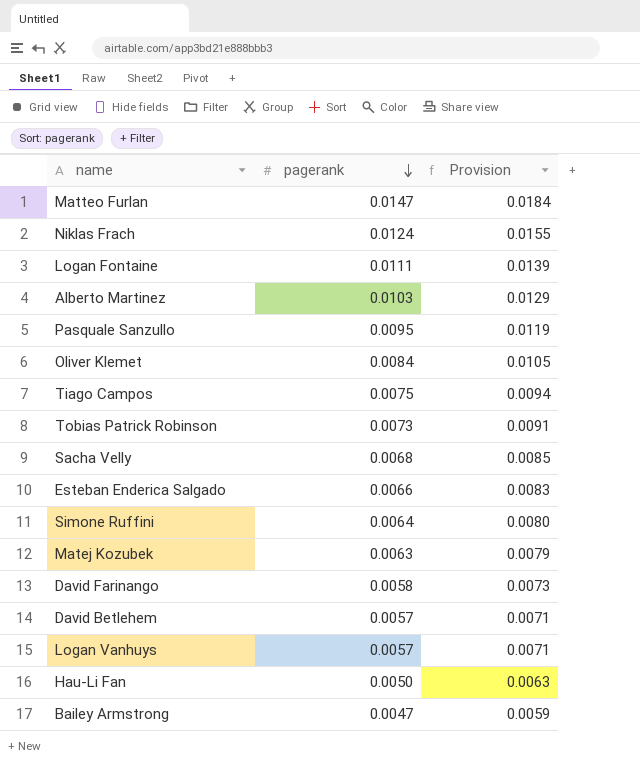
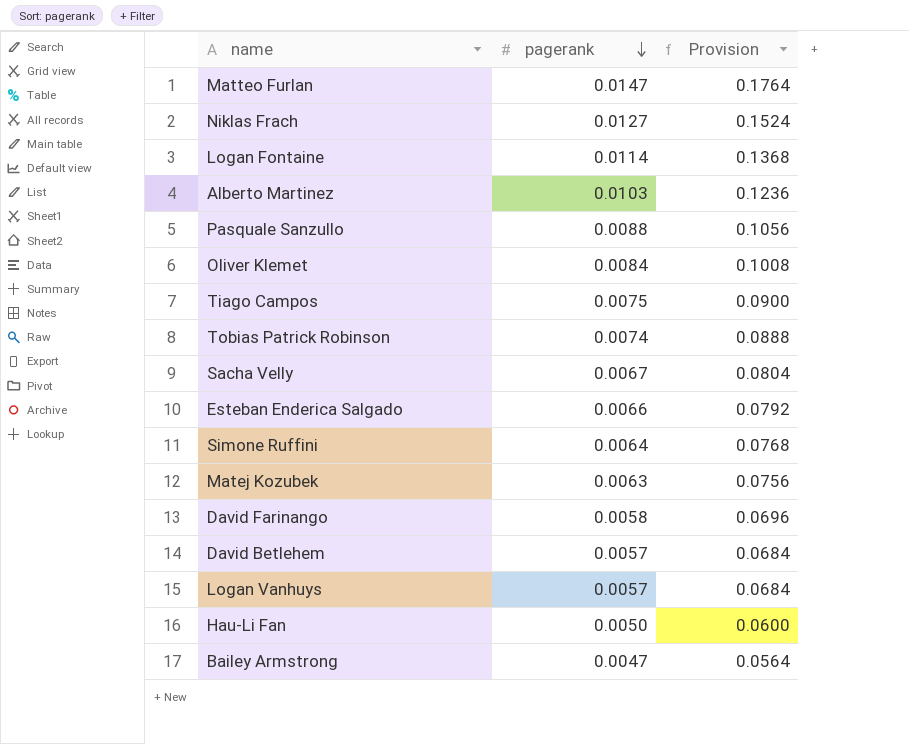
column Provision | formula: [pagerank] * 1.25 -> [pagerank] * 12
Niklas Frach | pagerank: 0.0124 -> 0.0127
Logan Fontaine | pagerank: 0.0111 -> 0.0114
Pasquale Sanzullo | pagerank: 0.0095 -> 0.0088
Tobias Patrick Robinson | pagerank: 0.0073 -> 0.0074
Sacha Velly | pagerank: 0.0068 -> 0.0067

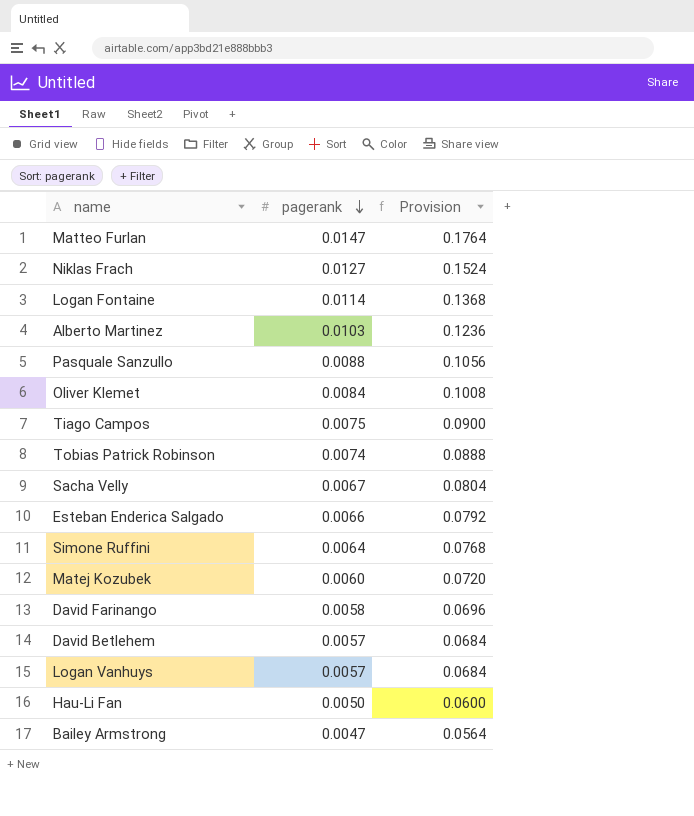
Matej Kozubek | pagerank: 0.0063 -> 0.0060
Matej Kozubek | Provision: 0.0756 -> 0.0720

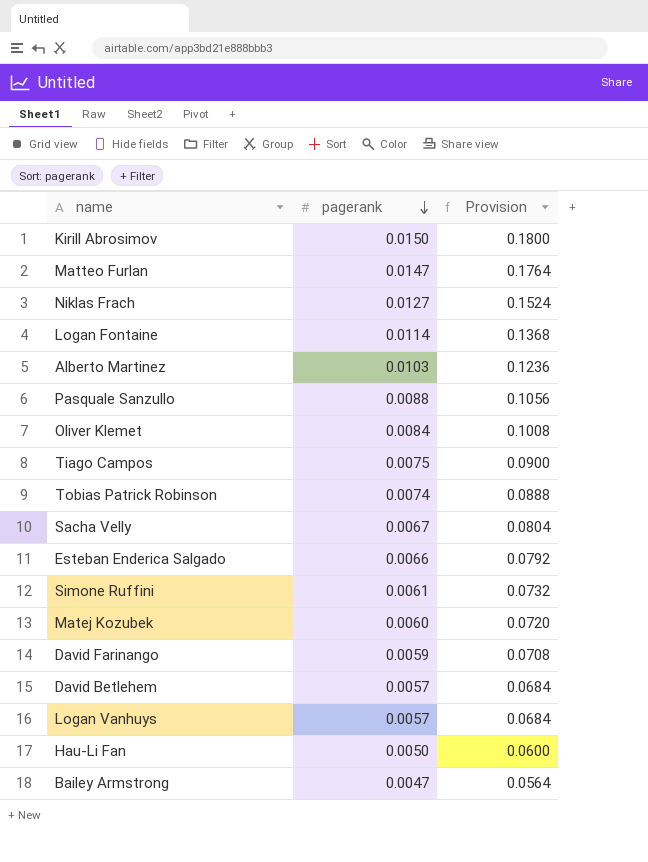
row Kirill Abrosimov: none -> 0.0150 | 0.1800
Simone Ruffini | pagerank: 0.0064 -> 0.0061
Simone Ruffini | Provision: 0.0768 -> 0.0732
David Farinango | pagerank: 0.0058 -> 0.0059
David Farinango | Provision: 0.0696 -> 0.0708

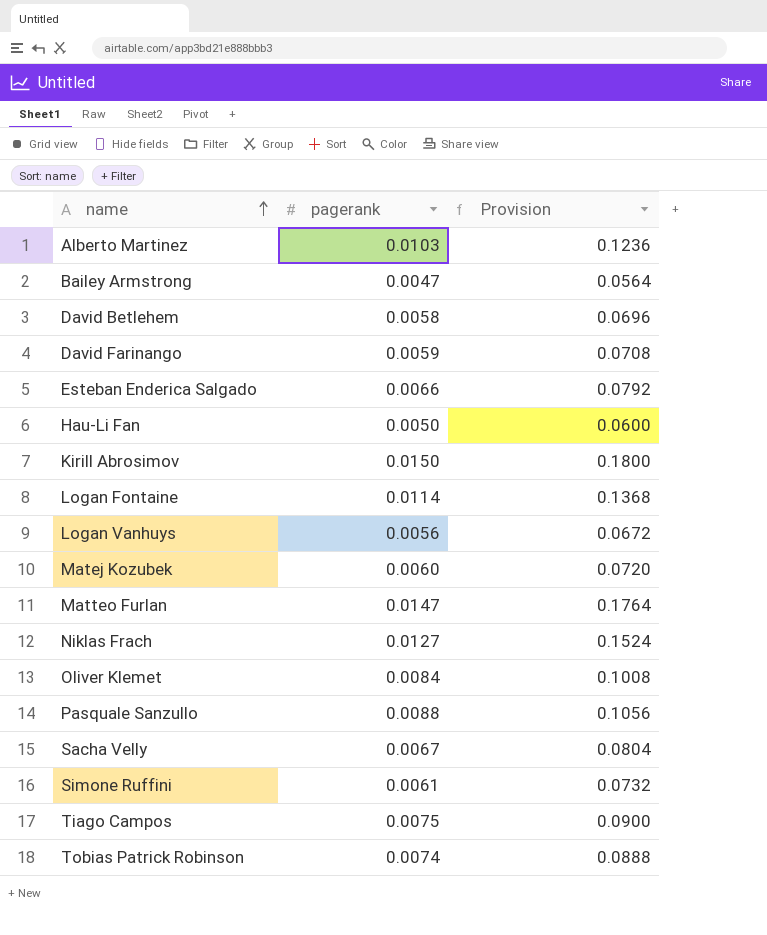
row order: pagerank descending -> name ascending
David Betlehem | pagerank: 0.0057 -> 0.0058
David Betlehem | Provision: 0.0684 -> 0.0696
Logan Vanhuys | pagerank: 0.0057 -> 0.0056
Logan Vanhuys | Provision: 0.0684 -> 0.0672

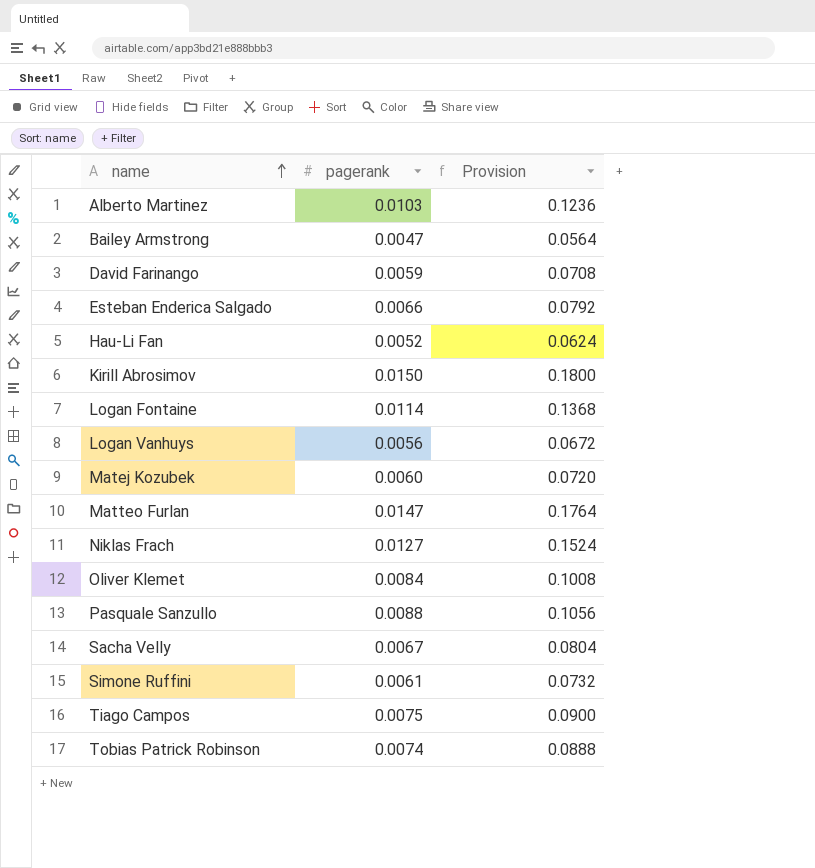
row David Betlehem: 0.0058 | 0.0696 -> none
Hau-Li Fan | pagerank: 0.0050 -> 0.0052
Hau-Li Fan | Provision: 0.0600 -> 0.0624

